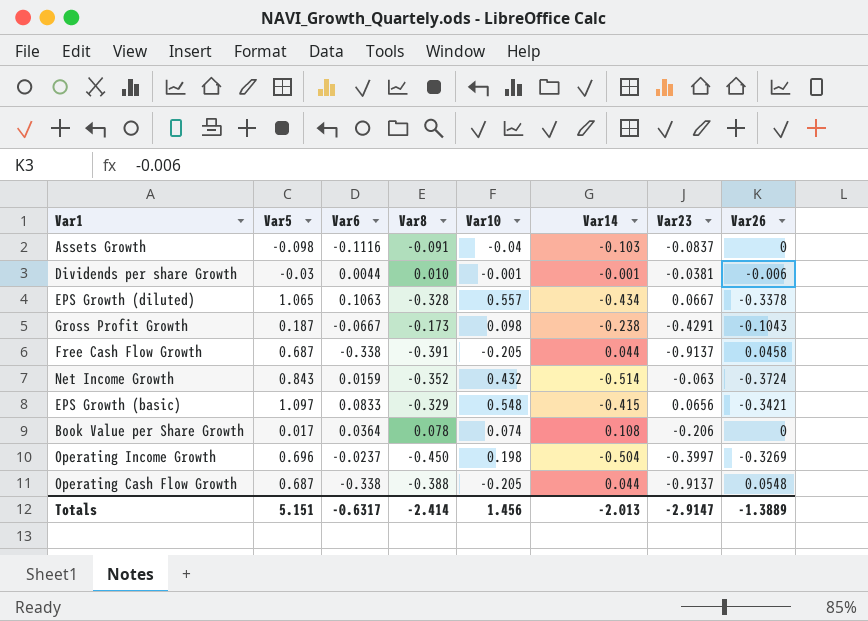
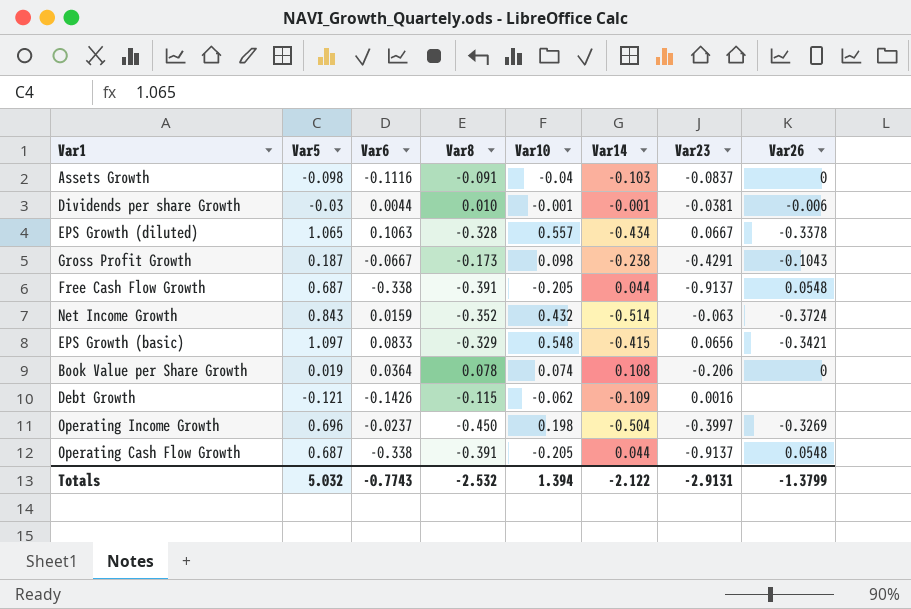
Free Cash Flow Growth | Var26: 0.0458 -> 0.0548
Book Value per Share Growth | Var5: 0.017 -> 0.019
row Debt Growth: none -> -0.121 | -0.1426 | -0.115 | -0.062 | -0.109 | 0.0016 | none
Operating Cash Flow Growth | Var8: -0.388 -> -0.391
Totals | Var5: 5.151 -> 5.032
Totals | Var6: -0.6317 -> -0.7743
Totals | Var8: -2.414 -> -2.532
Totals | Var10: 1.456 -> 1.394
Totals | Var14: -2.013 -> -2.122
Totals | Var23: -2.9147 -> -2.9131
Totals | Var26: -1.3889 -> -1.3799

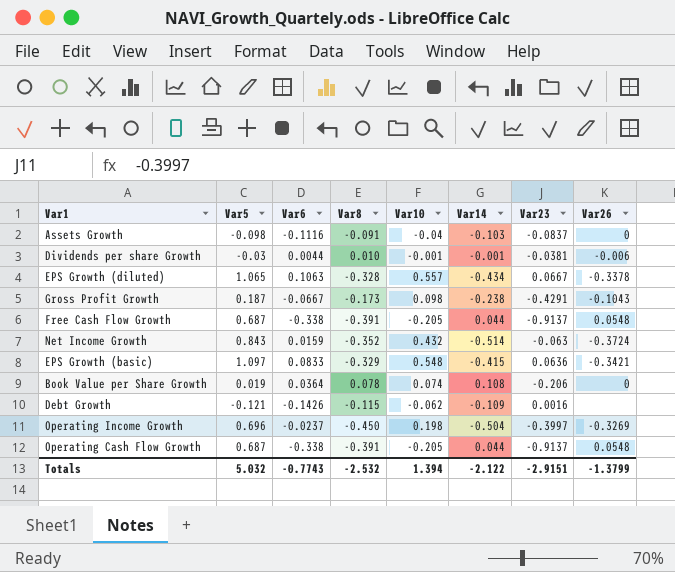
EPS Growth (basic) | Var23: 0.0656 -> 0.0636
Totals | Var23: -2.9131 -> -2.9151

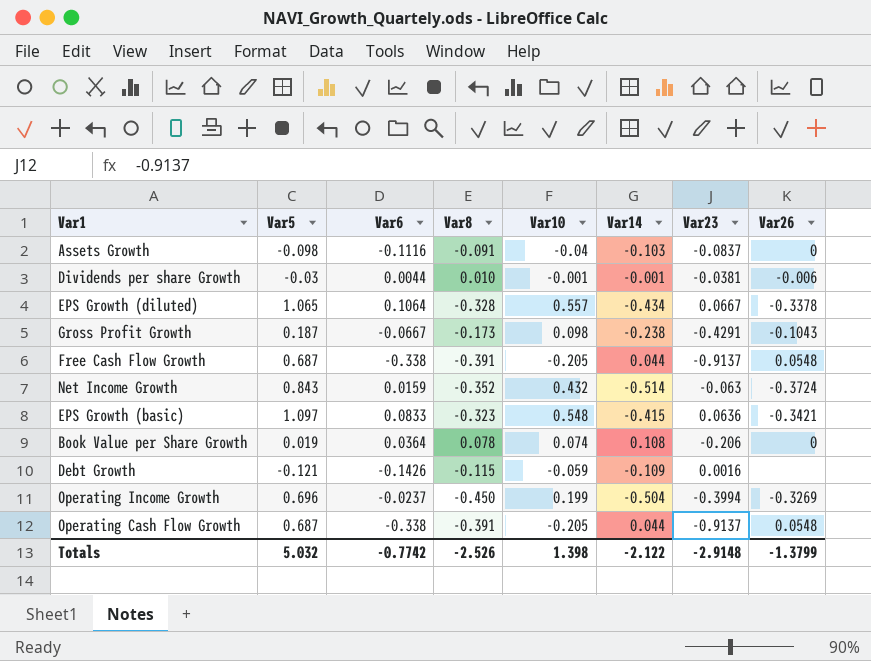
EPS Growth (diluted) | Var6: 0.1063 -> 0.1064
EPS Growth (basic) | Var8: -0.329 -> -0.323
Debt Growth | Var10: -0.062 -> -0.059
Operating Income Growth | Var10: 0.198 -> 0.199
Operating Income Growth | Var23: -0.3997 -> -0.3994
Totals | Var6: -0.7743 -> -0.7742
Totals | Var8: -2.532 -> -2.526
Totals | Var10: 1.394 -> 1.398
Totals | Var23: -2.9151 -> -2.9148

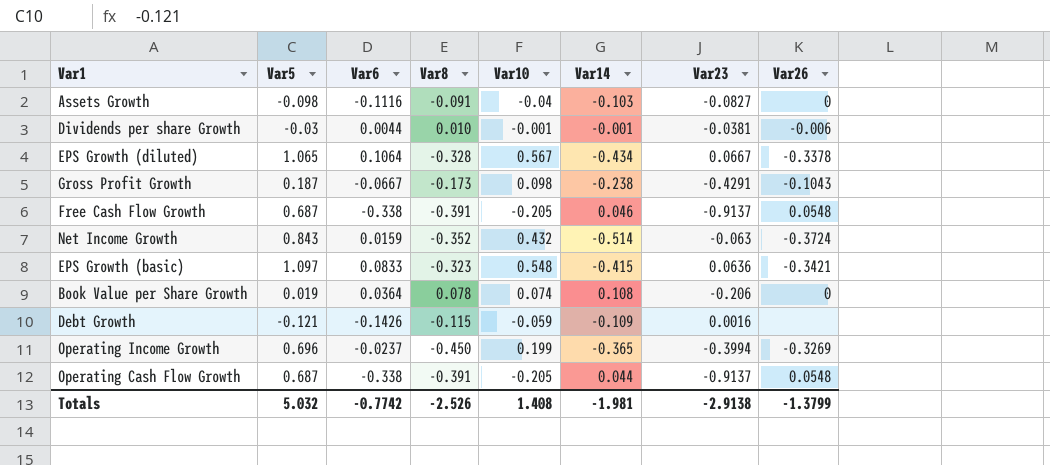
Assets Growth | Var23: -0.0837 -> -0.0827
EPS Growth (diluted) | Var10: 0.557 -> 0.567
Free Cash Flow Growth | Var14: 0.044 -> 0.046
Operating Income Growth | Var14: -0.504 -> -0.365
Totals | Var10: 1.398 -> 1.408
Totals | Var14: -2.122 -> -1.981
Totals | Var23: -2.9148 -> -2.9138

